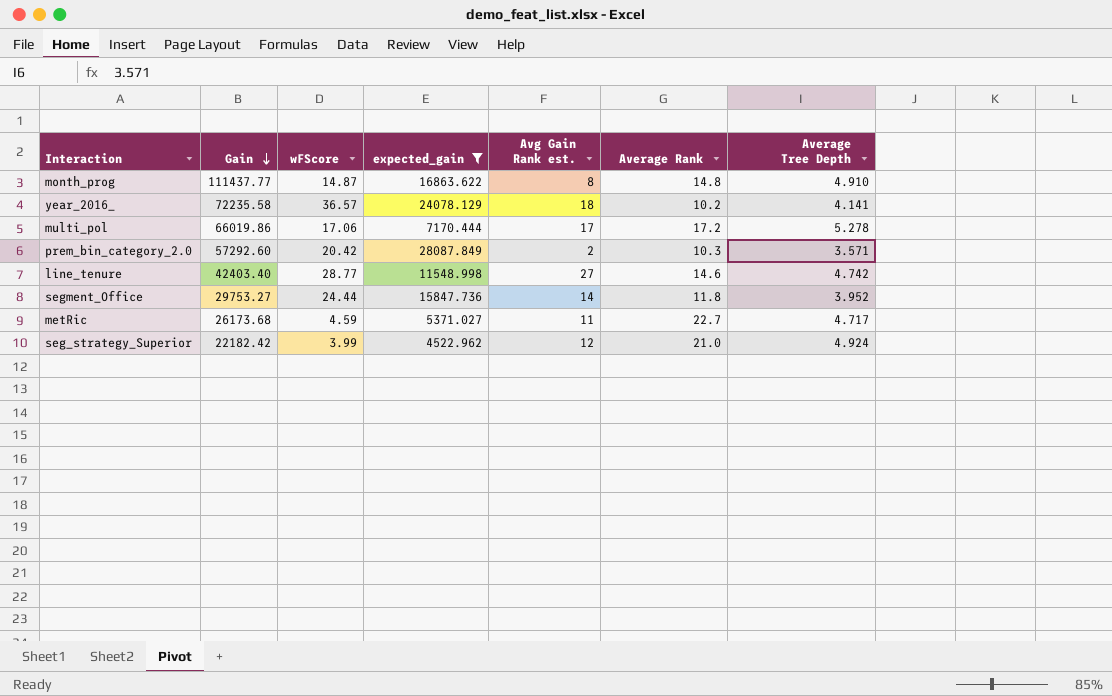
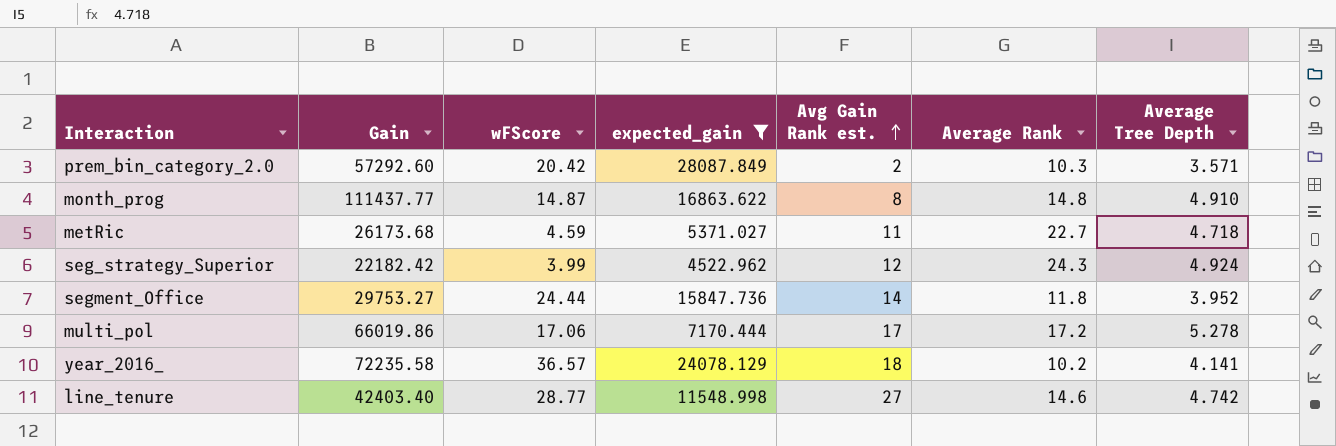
row order: Gain descending -> Avg Gain Rank est. ascending
metRic | Average Tree Depth: 4.717 -> 4.718
seg_strategy_Superior | Average Rank: 21.0 -> 24.3

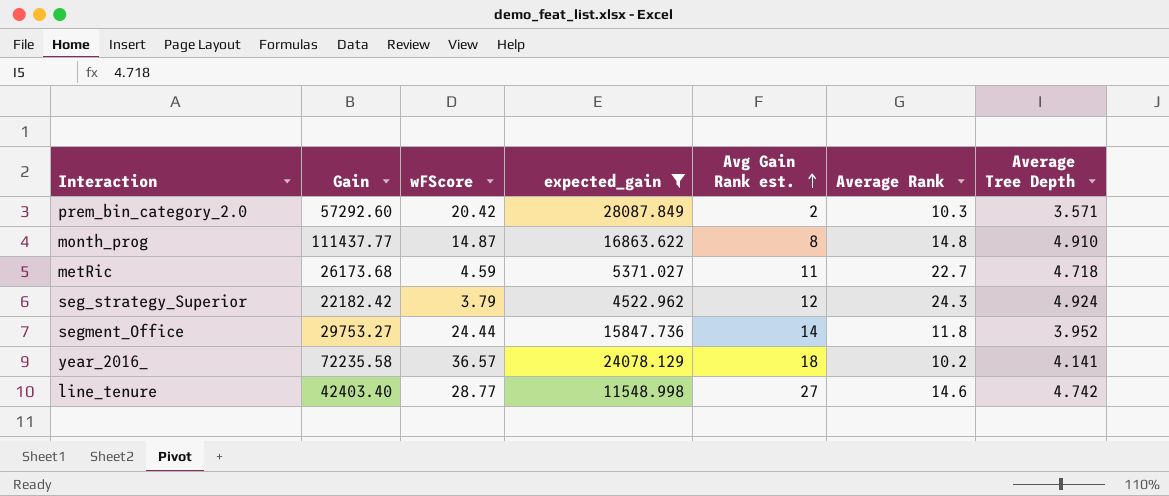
row multi_pol: 66019.86 | 17.06 | 7170.444 | 17 | 17.2 | 5.278 -> none
seg_strategy_Superior | wFScore: 3.99 -> 3.79

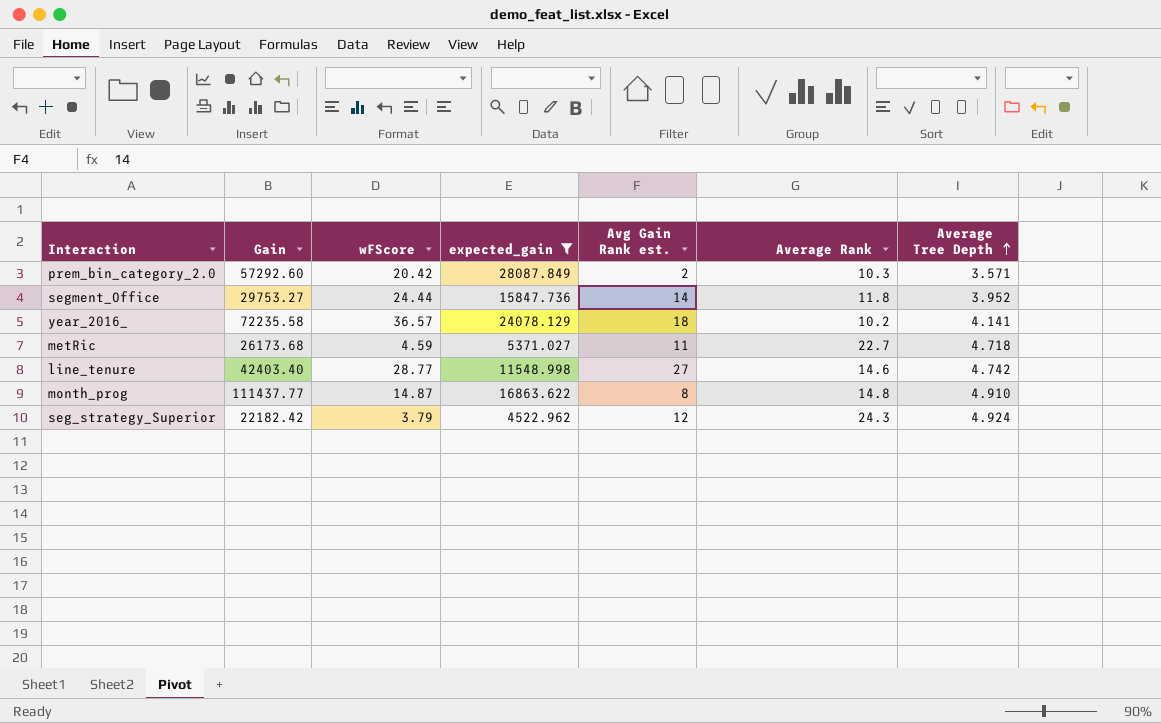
row order: Avg Gain Rank est. ascending -> Average Tree Depth ascending

